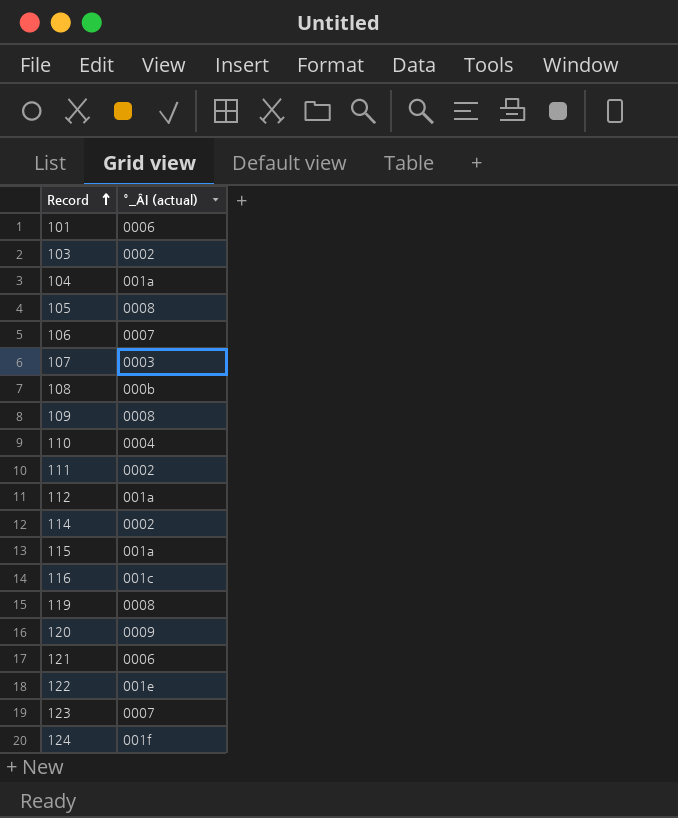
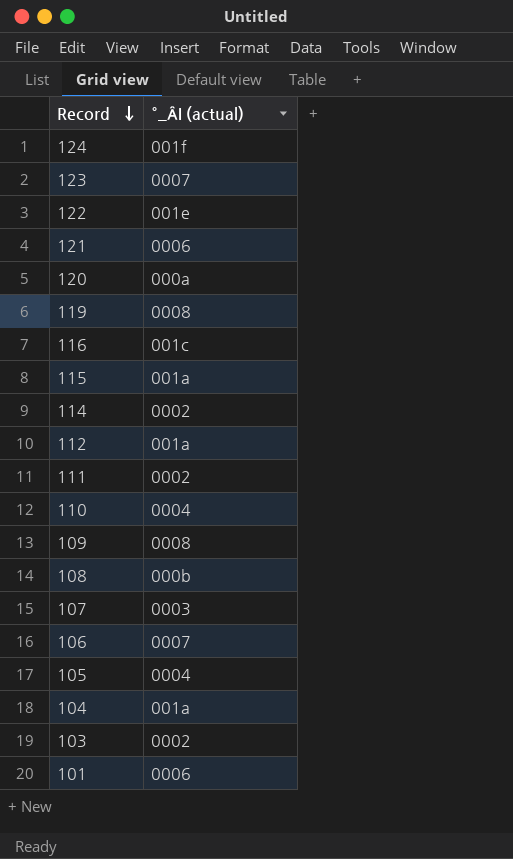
row order: Record ascending -> Record descending
120 | °_ÂI (actual): 0009 -> 000a
105 | °_ÂI (actual): 0008 -> 0004

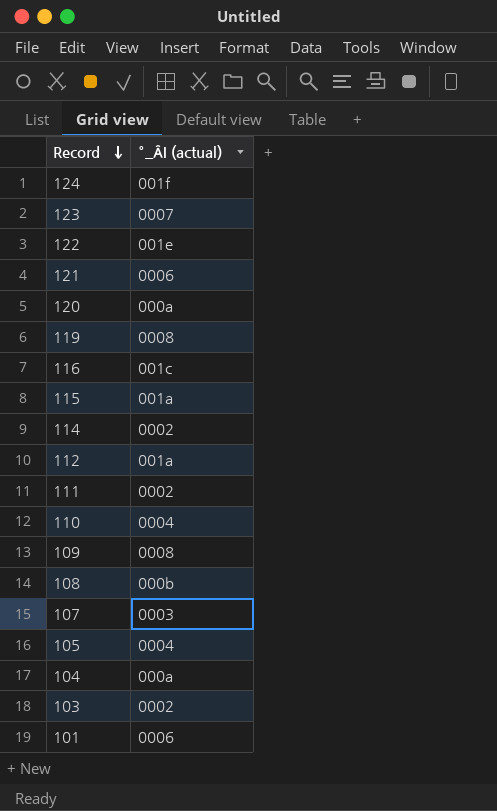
row 106: 0007 -> none
104 | °_ÂI (actual): 001a -> 000a

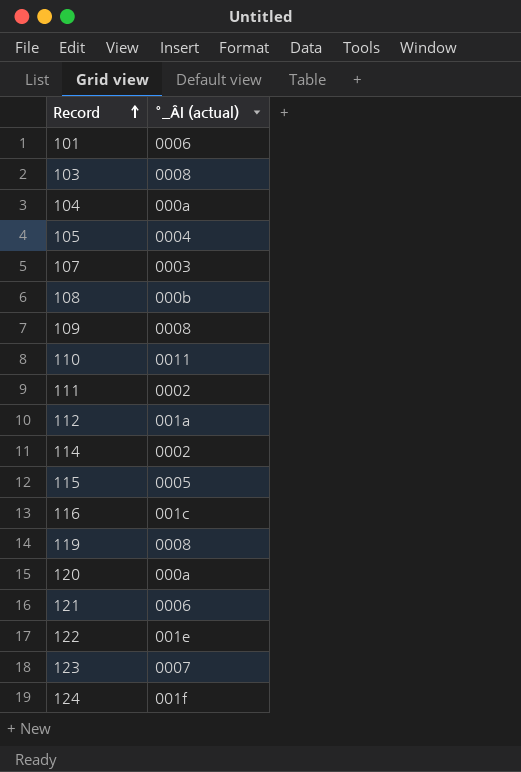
row order: Record descending -> Record ascending
103 | °_ÂI (actual): 0002 -> 0008
110 | °_ÂI (actual): 0004 -> 0011
115 | °_ÂI (actual): 001a -> 0005

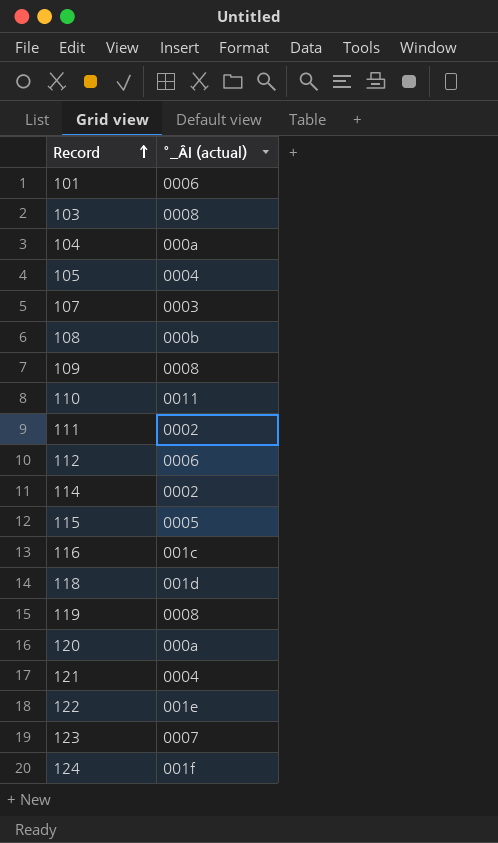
112 | °_ÂI (actual): 001a -> 0006
row 118: none -> 001d
121 | °_ÂI (actual): 0006 -> 0004

